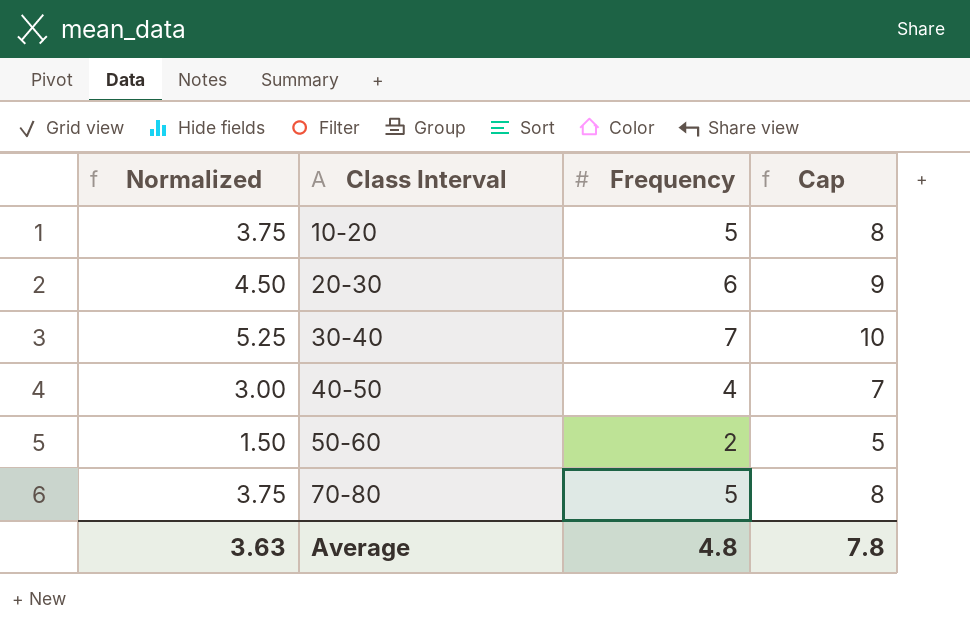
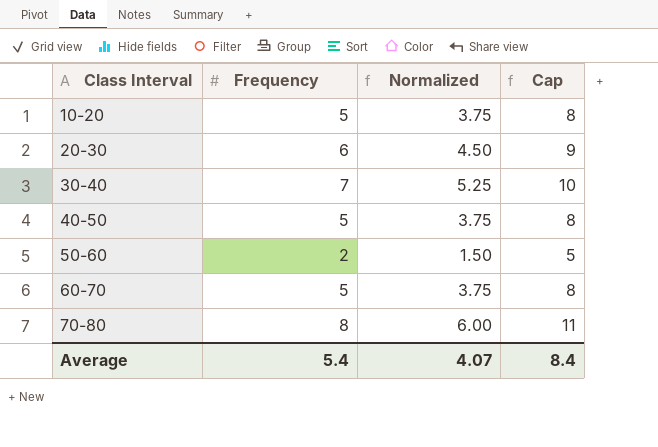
column Normalized | position: 1 -> 3
40-50 | Frequency: 4 -> 5
40-50 | Normalized: 3.00 -> 3.75
40-50 | Cap: 7 -> 8
row 60-70: none -> 5 | 3.75 | 8
70-80 | Frequency: 5 -> 8
70-80 | Normalized: 3.75 -> 6.00
70-80 | Cap: 8 -> 11
Average | Frequency: 4.8 -> 5.4
Average | Normalized: 3.63 -> 4.07
Average | Cap: 7.8 -> 8.4

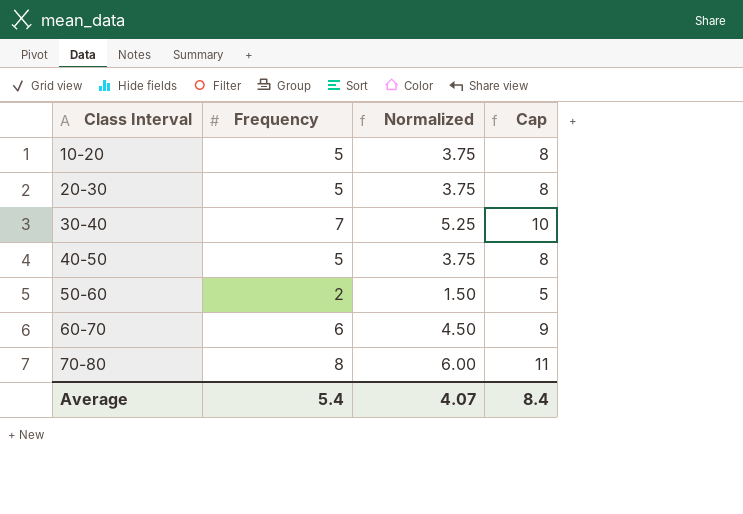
20-30 | Frequency: 6 -> 5
20-30 | Normalized: 4.50 -> 3.75
20-30 | Cap: 9 -> 8
60-70 | Frequency: 5 -> 6
60-70 | Normalized: 3.75 -> 4.50
60-70 | Cap: 8 -> 9

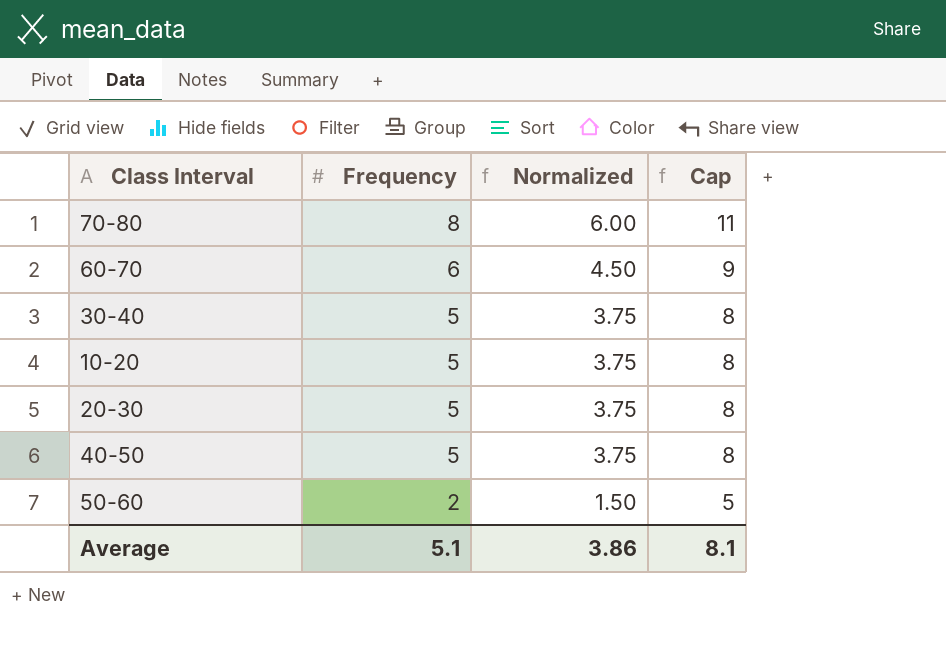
row order: Class Interval ascending -> Frequency descending
30-40 | Frequency: 7 -> 5
30-40 | Normalized: 5.25 -> 3.75
30-40 | Cap: 10 -> 8
Average | Frequency: 5.4 -> 5.1
Average | Normalized: 4.07 -> 3.86
Average | Cap: 8.4 -> 8.1

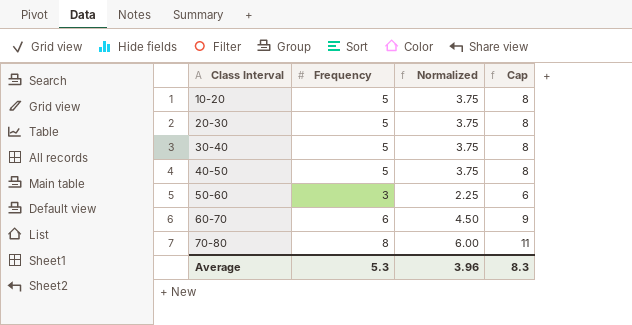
row order: Frequency descending -> Class Interval ascending
50-60 | Frequency: 2 -> 3
50-60 | Normalized: 1.50 -> 2.25
50-60 | Cap: 5 -> 6
Average | Frequency: 5.1 -> 5.3
Average | Normalized: 3.86 -> 3.96
Average | Cap: 8.1 -> 8.3

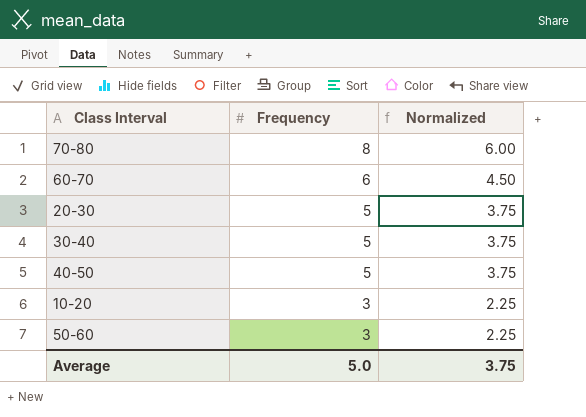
row order: Class Interval ascending -> Frequency descending
column Cap | formula: [Frequency] + 3 -> none
10-20 | Frequency: 5 -> 3
10-20 | Normalized: 3.75 -> 2.25
Average | Frequency: 5.3 -> 5.0
Average | Normalized: 3.96 -> 3.75

